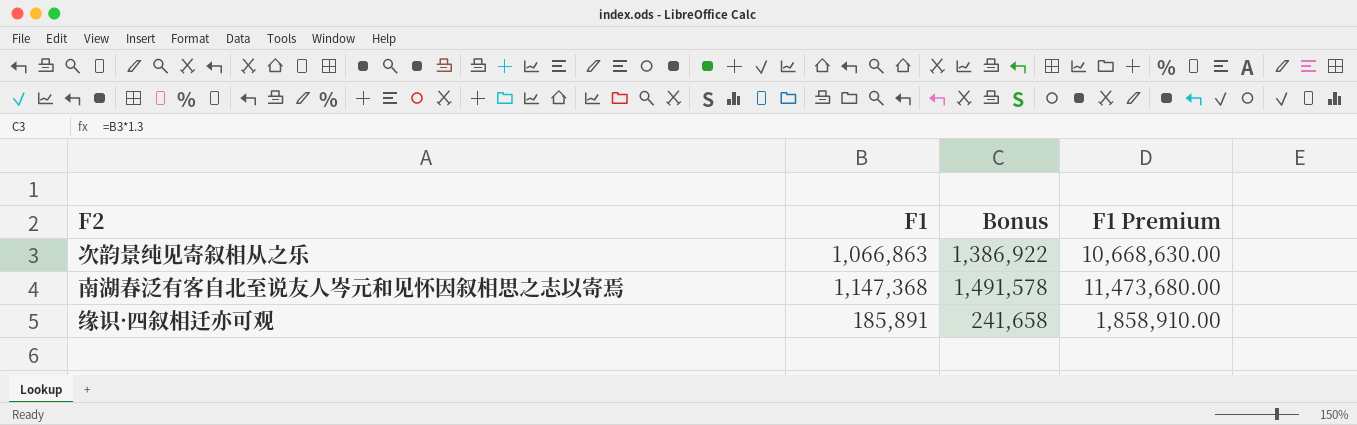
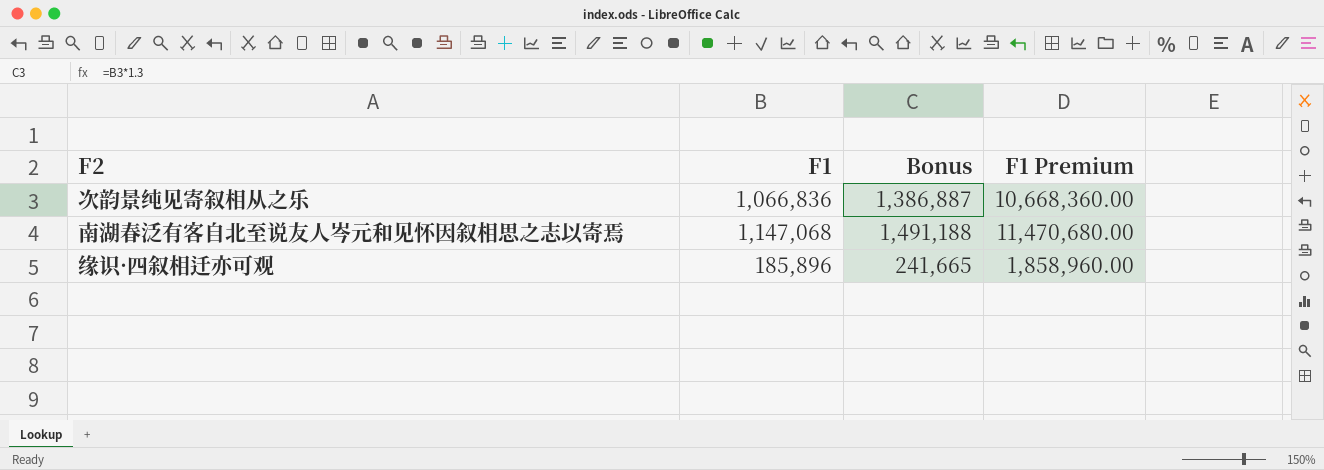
次韵景纯见寄叙相从之乐 | F1: 1,066,863 -> 1,066,836
次韵景纯见寄叙相从之乐 | Bonus: 1,386,922 -> 1,386,887
次韵景纯见寄叙相从之乐 | F1 Premium: 10,668,630.00 -> 10,668,360.00
南湖春泛有客自北至说友人岑元和见怀因叙相思之志以寄焉 | F1: 1,147,368 -> 1,147,068
南湖春泛有客自北至说友人岑元和见怀因叙相思之志以寄焉 | Bonus: 1,491,578 -> 1,491,188
南湖春泛有客自北至说友人岑元和见怀因叙相思之志以寄焉 | F1 Premium: 11,473,680.00 -> 11,470,680.00
缘识·四叙相迁亦可观 | F1: 185,891 -> 185,896
缘识·四叙相迁亦可观 | Bonus: 241,658 -> 241,665
缘识·四叙相迁亦可观 | F1 Premium: 1,858,910.00 -> 1,858,960.00

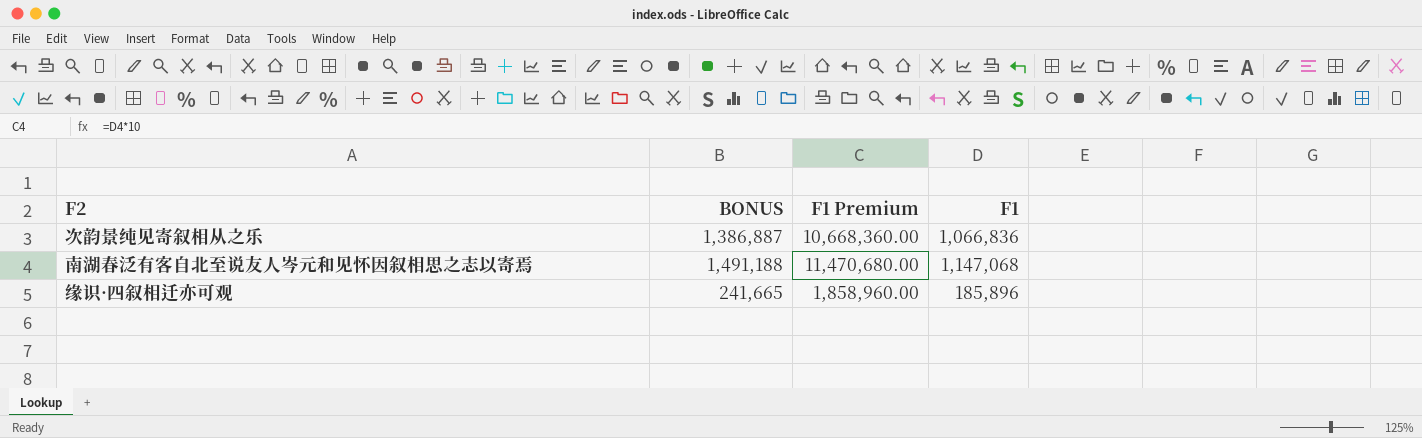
column name: Bonus -> BONUS
column F1 | position: 2 -> 4

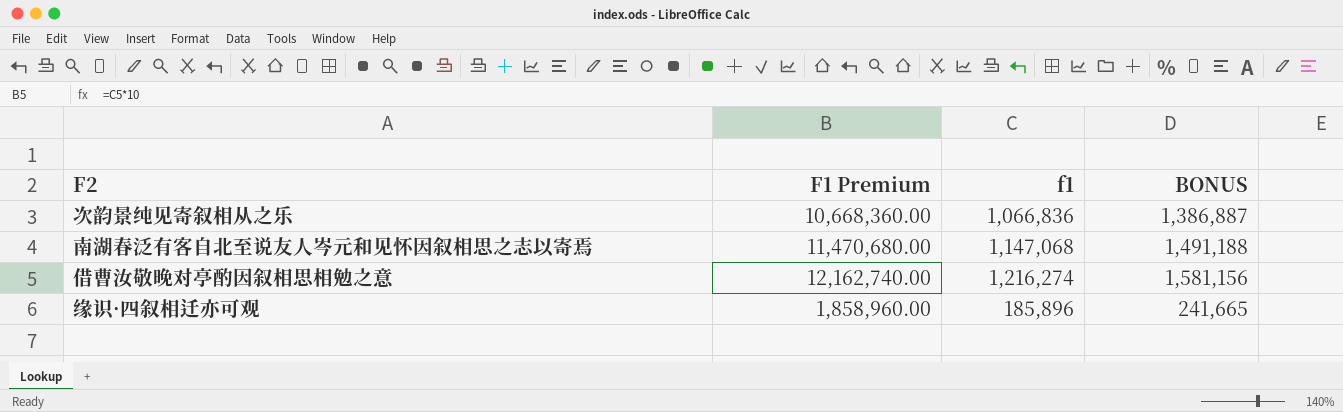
column name: F1 -> f1
column BONUS | position: 2 -> 4
row 借曹汝敬晚对亭酌因叙相思相勉之意: none -> 12,162,740.00 | 1,216,274 | 1,581,156

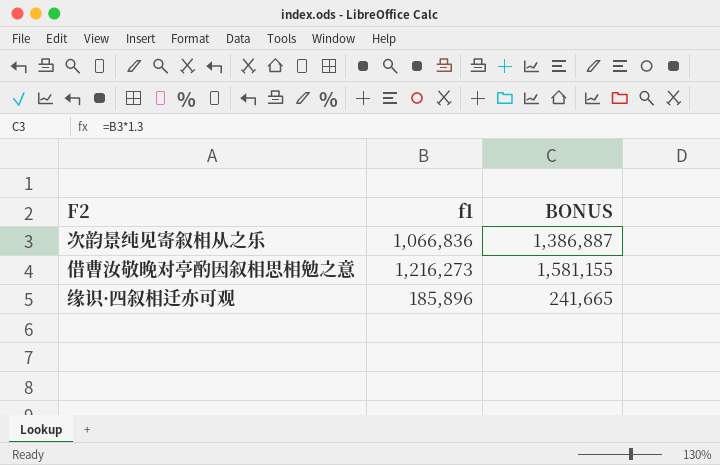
column F1 Premium | formula: [f1] * 10 -> none
row 南湖春泛有客自北至说友人岑元和见怀因叙相思之志以寄焉: 11,470,680.00 | 1,147,068 | 1,491,188 -> none
借曹汝敬晚对亭酌因叙相思相勉之意 | f1: 1,216,274 -> 1,216,273
借曹汝敬晚对亭酌因叙相思相勉之意 | BONUS: 1,581,156 -> 1,581,155

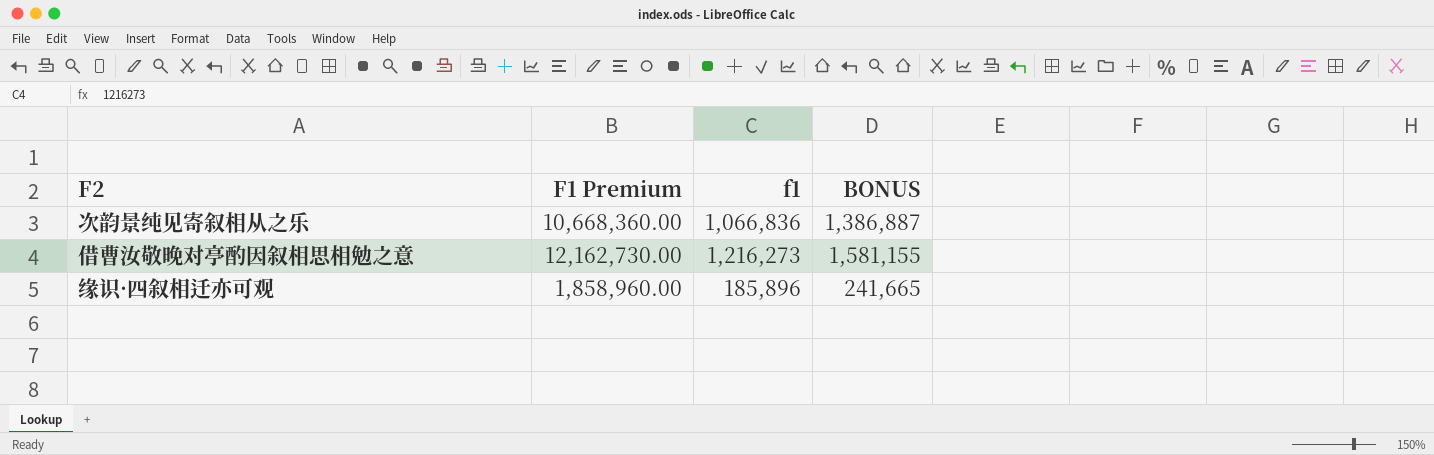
column F1 Premium | formula: none -> [f1] * 10

